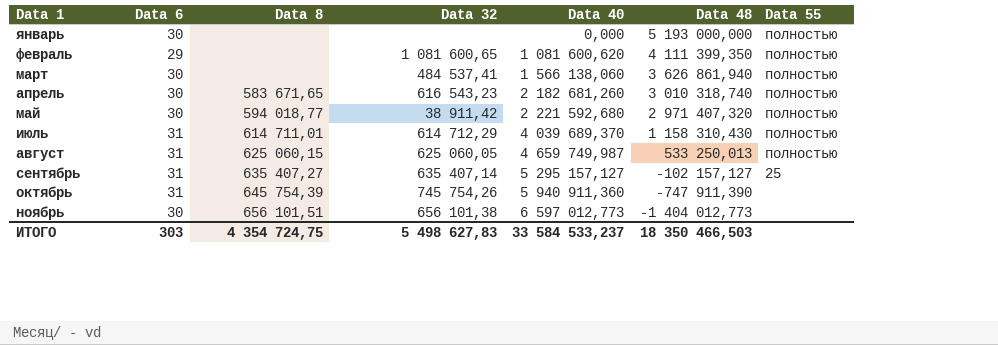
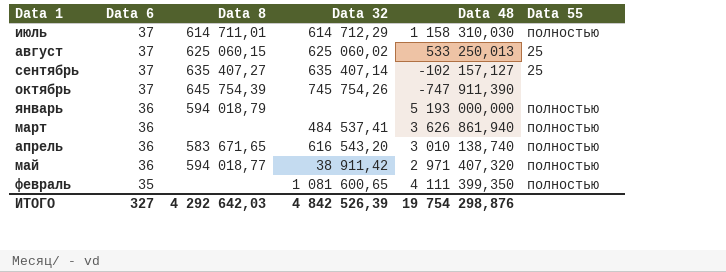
row order: Data 1 ascending -> Data 6 descending
column Data 40 | position: 5 -> none
row ноябрь: 30 | 656 101,51 | 656 101,38 | 6 597 012,773 | -1 404 012,773 | none -> none
июль | Data 6: 31 -> 37
июль | Data 48: 1 158 310,430 -> 1 158 310,030
август | Data 6: 31 -> 37
август | Data 32: 625 060,05 -> 625 060,02
август | Data 55: полностью -> 25
сентябрь | Data 6: 31 -> 37
октябрь | Data 6: 31 -> 37
январь | Data 6: 30 -> 36
январь | Data 8: none -> 594 018,79
март | Data 6: 30 -> 36
апрель | Data 6: 30 -> 36
апрель | Data 32: 616 543,23 -> 616 543,20
апрель | Data 48: 3 010 318,740 -> 3 010 138,740
май | Data 6: 30 -> 36
февраль | Data 6: 29 -> 35
ИТОГО | Data 6: 303 -> 327
ИТОГО | Data 8: 4 354 724,75 -> 4 292 642,03
ИТОГО | Data 32: 5 498 627,83 -> 4 842 526,39
ИТОГО | Data 48: 18 350 466,503 -> 19 754 298,876

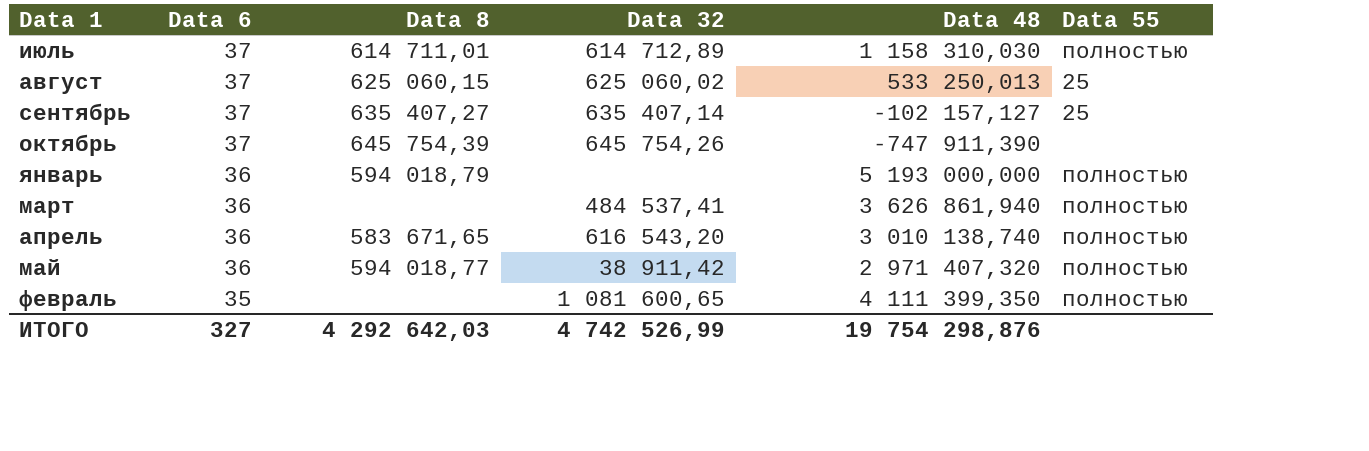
июль | Data 32: 614 712,29 -> 614 712,89
октябрь | Data 32: 745 754,26 -> 645 754,26
ИТОГО | Data 32: 4 842 526,39 -> 4 742 526,99

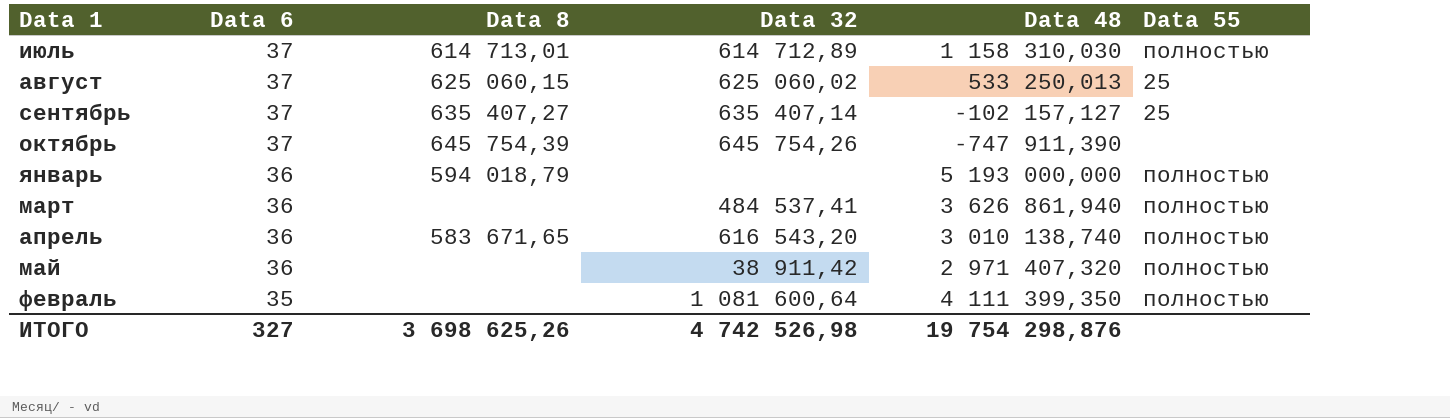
июль | Data 8: 614 711,01 -> 614 713,01
май | Data 8: 594 018,77 -> none
февраль | Data 32: 1 081 600,65 -> 1 081 600,64
ИТОГО | Data 8: 4 292 642,03 -> 3 698 625,26
ИТОГО | Data 32: 4 742 526,99 -> 4 742 526,98

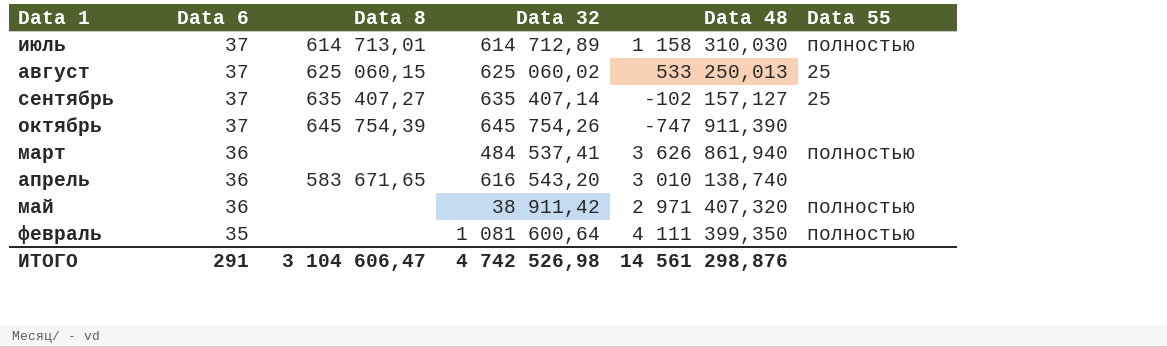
row январь: 36 | 594 018,79 | none | 5 193 000,000 | полностью -> none
апрель | Data 55: полностью -> none
ИТОГО | Data 6: 327 -> 291
ИТОГО | Data 8: 3 698 625,26 -> 3 104 606,47
ИТОГО | Data 48: 19 754 298,876 -> 14 561 298,876

